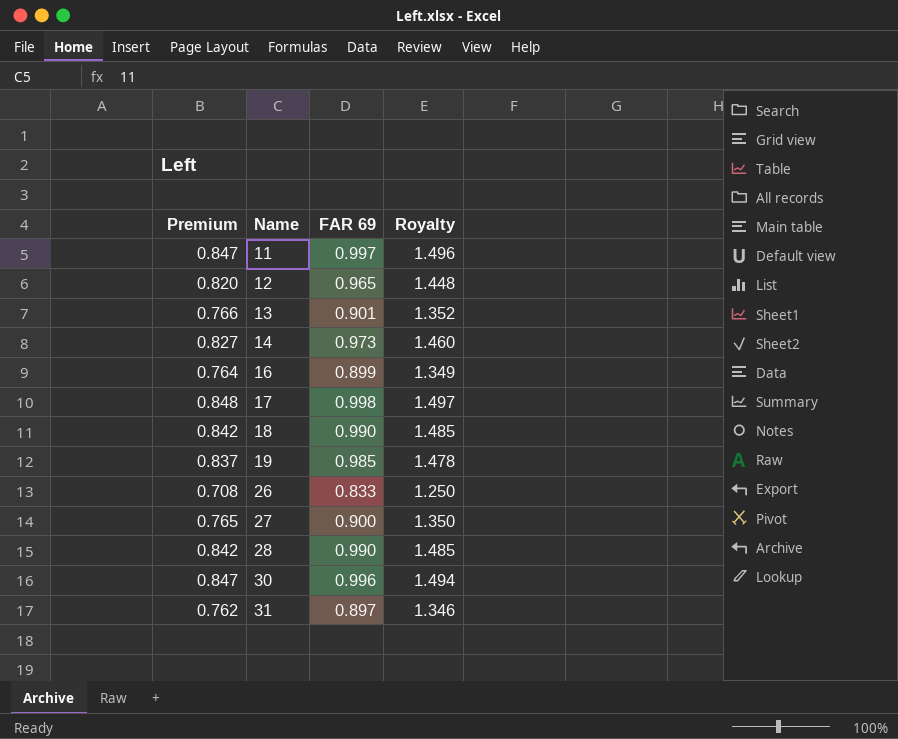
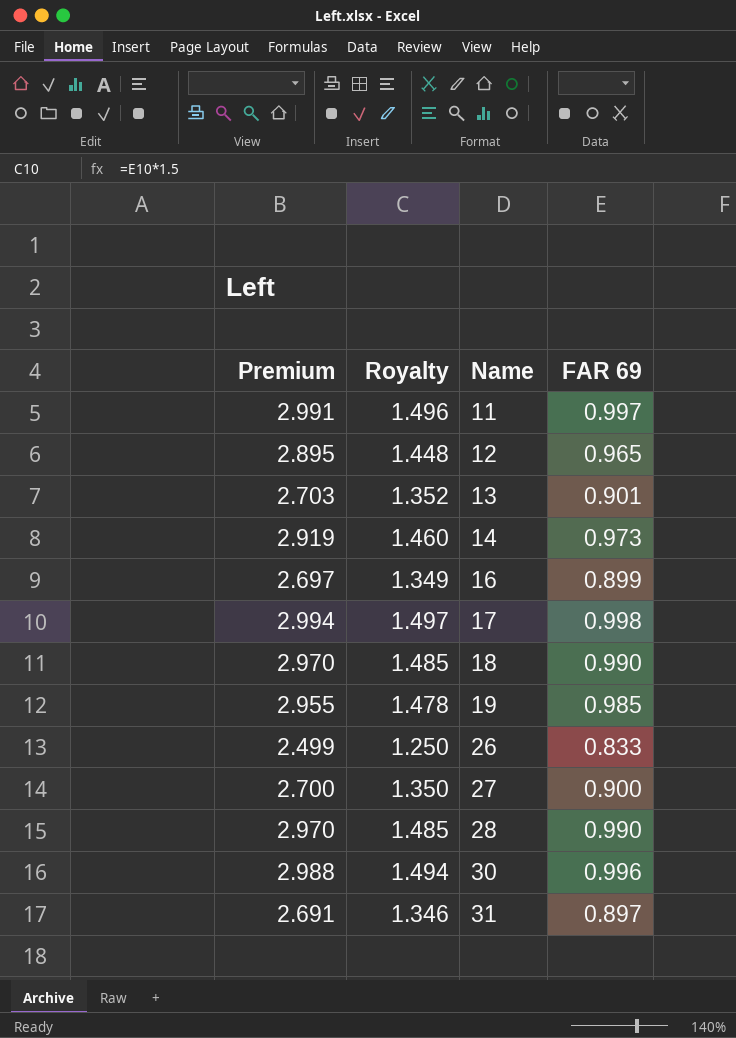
column Premium | formula: [FAR 69] * 0.85 -> [FAR 69] * 3
column Royalty | position: 4 -> 2

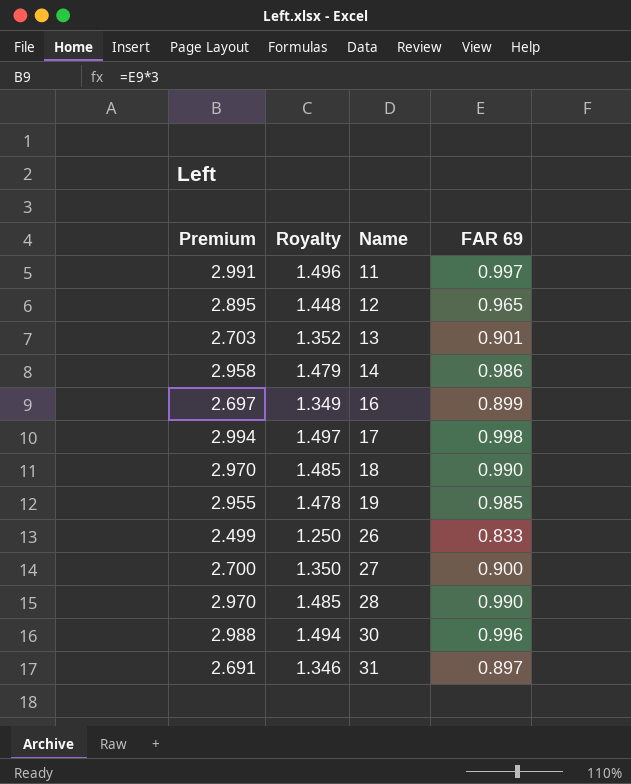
14 | Premium: 2.919 -> 2.958
14 | Royalty: 1.460 -> 1.479
14 | FAR 69: 0.973 -> 0.986

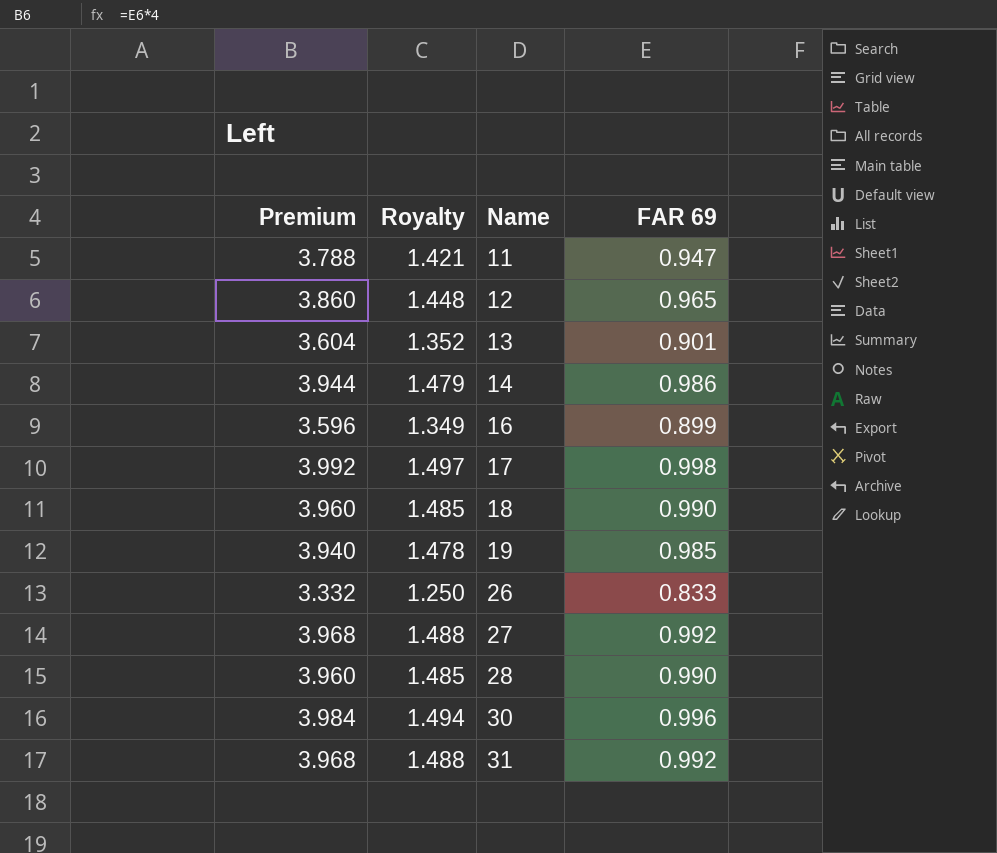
column Premium | formula: [FAR 69] * 3 -> [FAR 69] * 4
11 | Royalty: 1.496 -> 1.421
11 | FAR 69: 0.997 -> 0.947
27 | Royalty: 1.350 -> 1.488
27 | FAR 69: 0.900 -> 0.992
31 | Royalty: 1.346 -> 1.488
31 | FAR 69: 0.897 -> 0.992

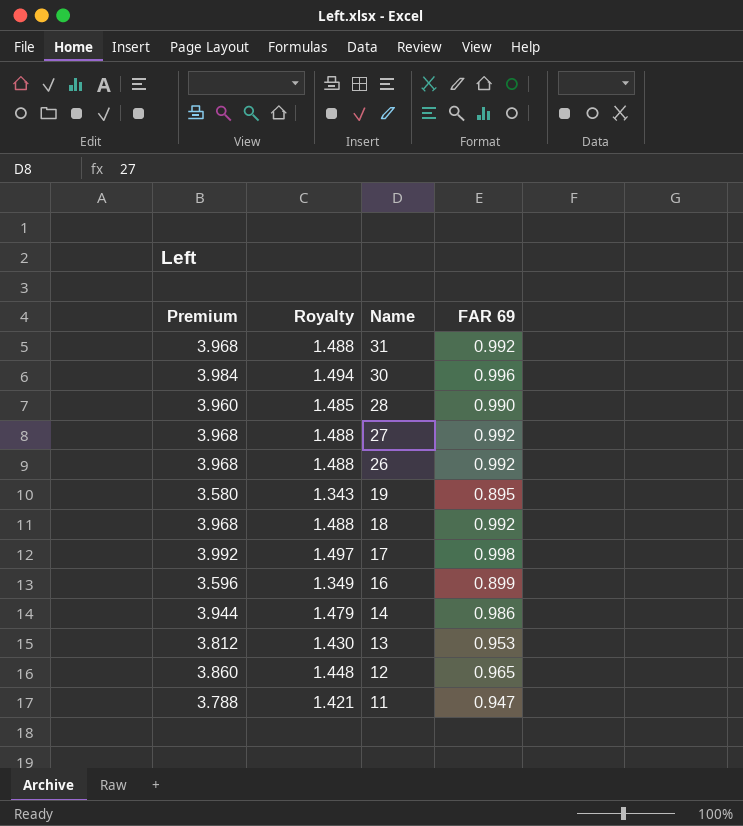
row order: Name ascending -> Name descending
26 | Premium: 3.332 -> 3.968
26 | Royalty: 1.250 -> 1.488
26 | FAR 69: 0.833 -> 0.992
19 | Premium: 3.940 -> 3.580
19 | Royalty: 1.478 -> 1.343
19 | FAR 69: 0.985 -> 0.895
18 | Premium: 3.960 -> 3.968
18 | Royalty: 1.485 -> 1.488
18 | FAR 69: 0.990 -> 0.992
13 | Premium: 3.604 -> 3.812
13 | Royalty: 1.352 -> 1.430
13 | FAR 69: 0.901 -> 0.953

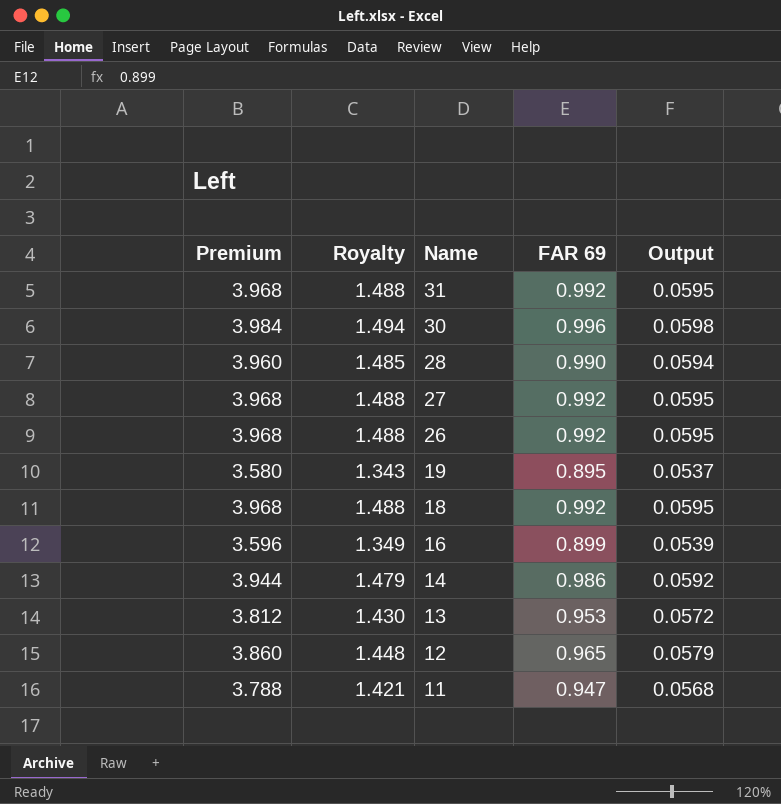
column Output | formula: none -> [FAR 69] * 0.06
row 17: 3.992 | 1.497 | 0.998 -> none

